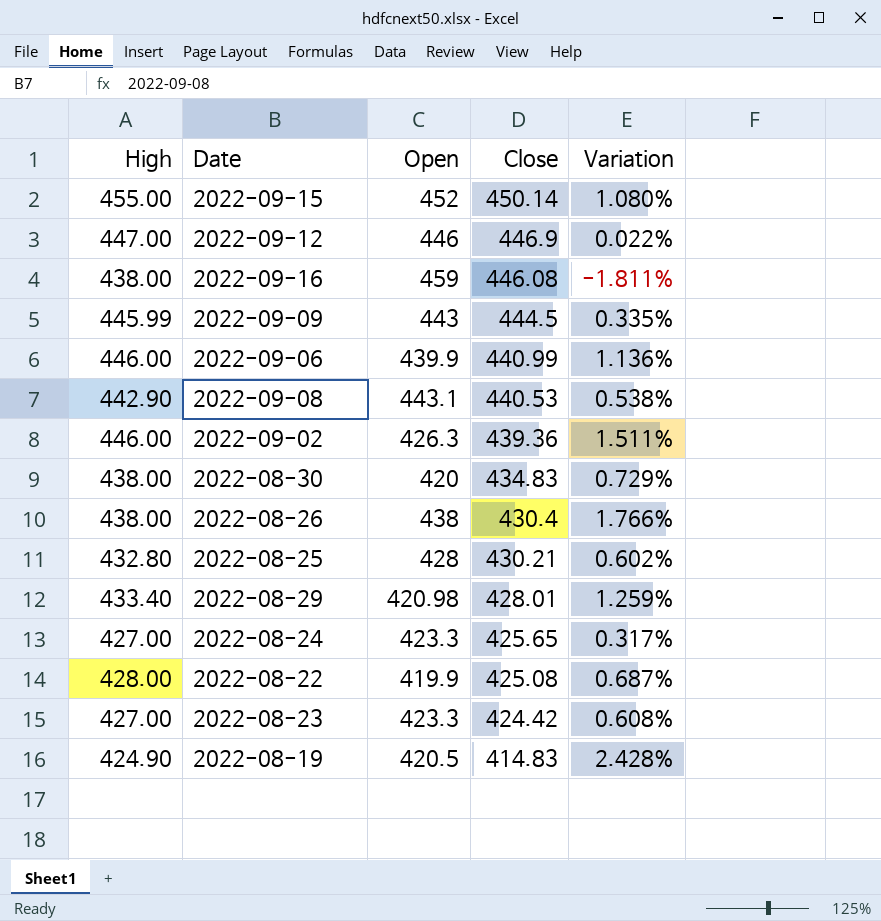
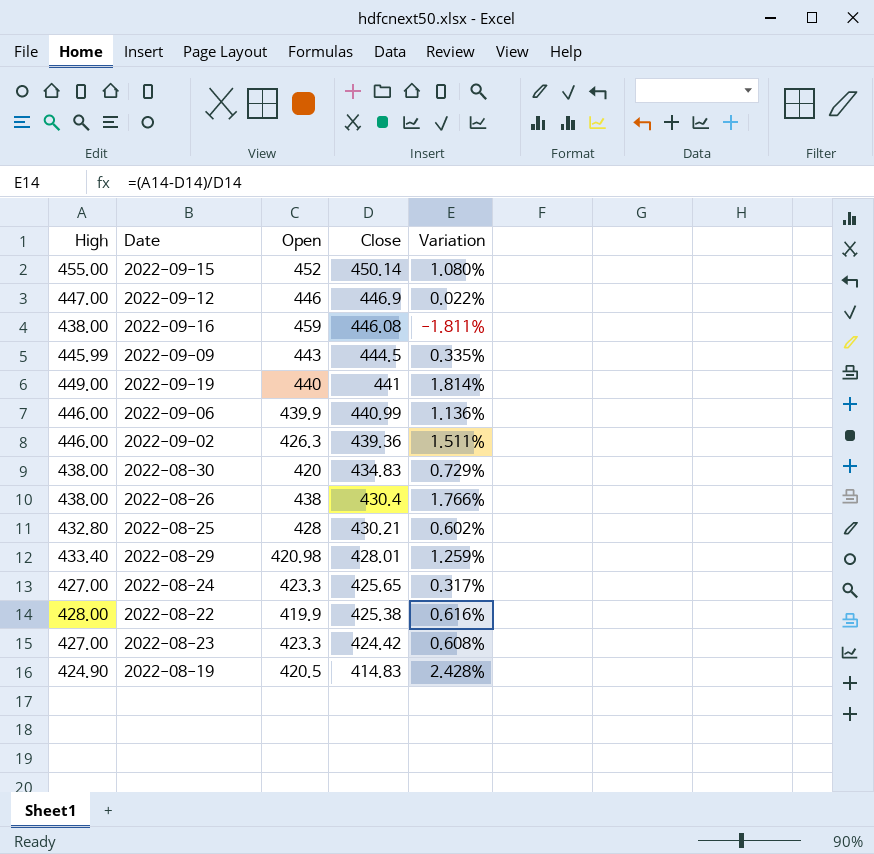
row 2022-09-08: 442.90 | 443.1 | 440.53 | 0.538% -> none
row 2022-09-19: none -> 449.00 | 440 | 441 | 1.814%
2022-08-22 | Close: 425.08 -> 425.38
2022-08-22 | Variation: 0.687% -> 0.616%

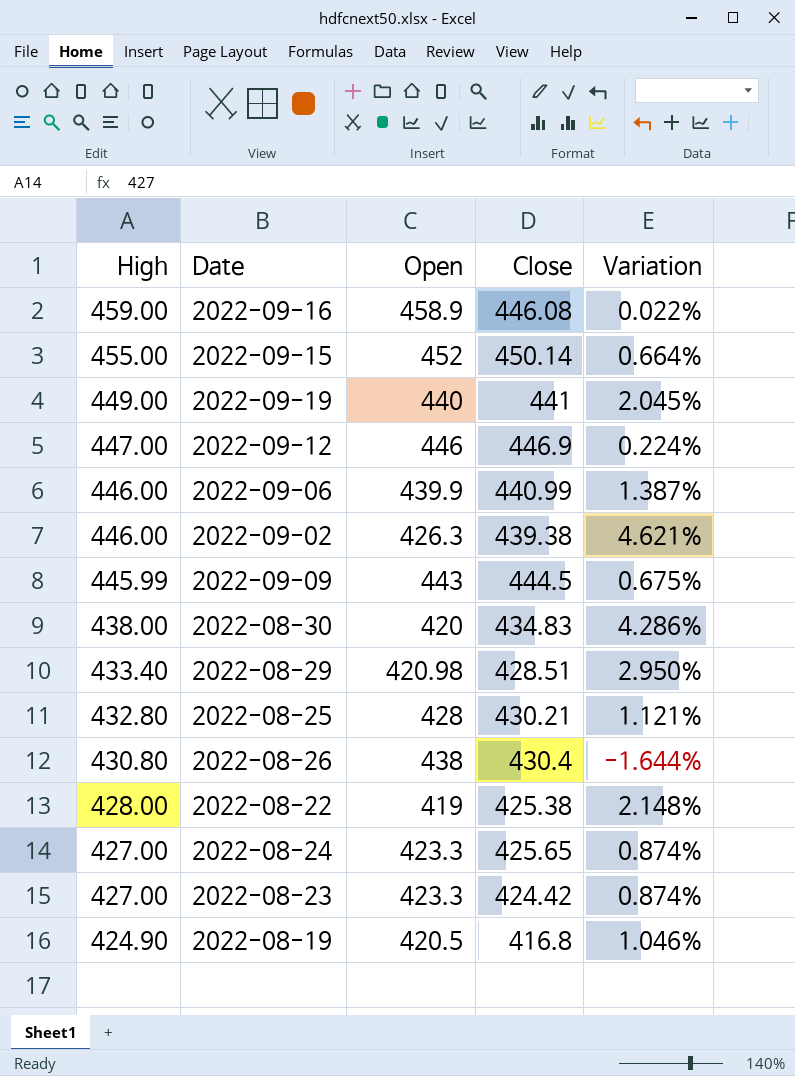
row order: Close descending -> High descending
column Variation | formula: ([High] - [Close]) / [Close] -> ([High] - [Open]) / [Open]
2022-09-16 | High: 438.00 -> 459.00
2022-09-16 | Open: 459 -> 458.9
2022-09-02 | Close: 439.36 -> 439.38
2022-08-29 | Close: 428.01 -> 428.51
2022-08-26 | High: 438.00 -> 430.80
2022-08-22 | Open: 419.9 -> 419
2022-08-19 | Close: 414.83 -> 416.8

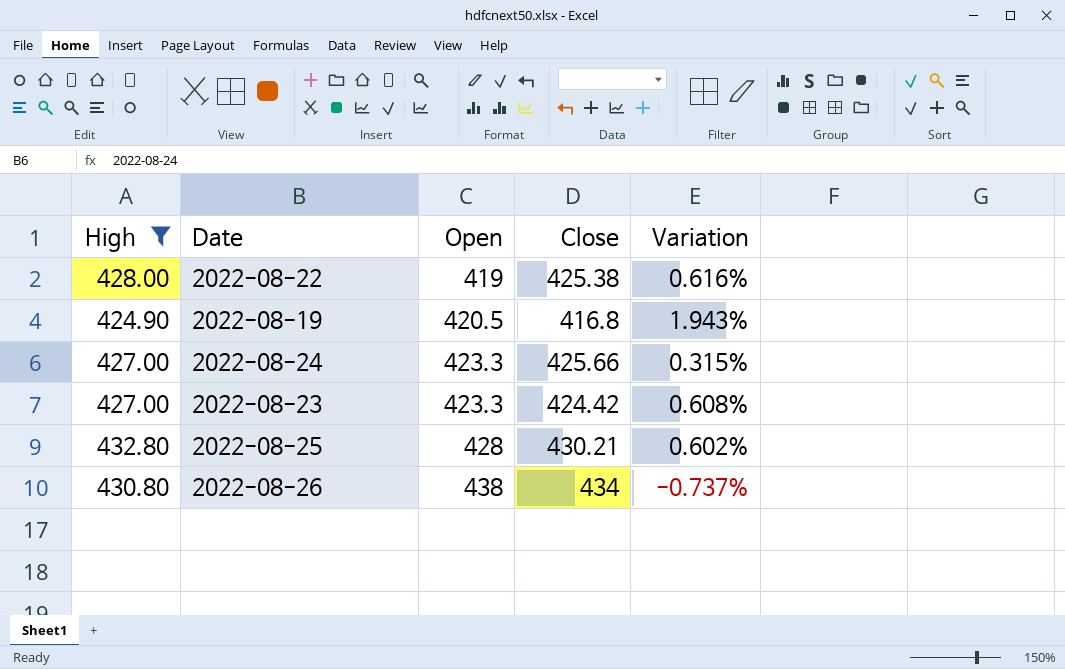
filter: none -> High <= 432.80
row order: High descending -> Open ascending
column Variation | formula: ([High] - [Open]) / [Open] -> ([High] - [Close]) / [Close]
2022-08-24 | Close: 425.65 -> 425.66
2022-08-26 | Close: 430.4 -> 434

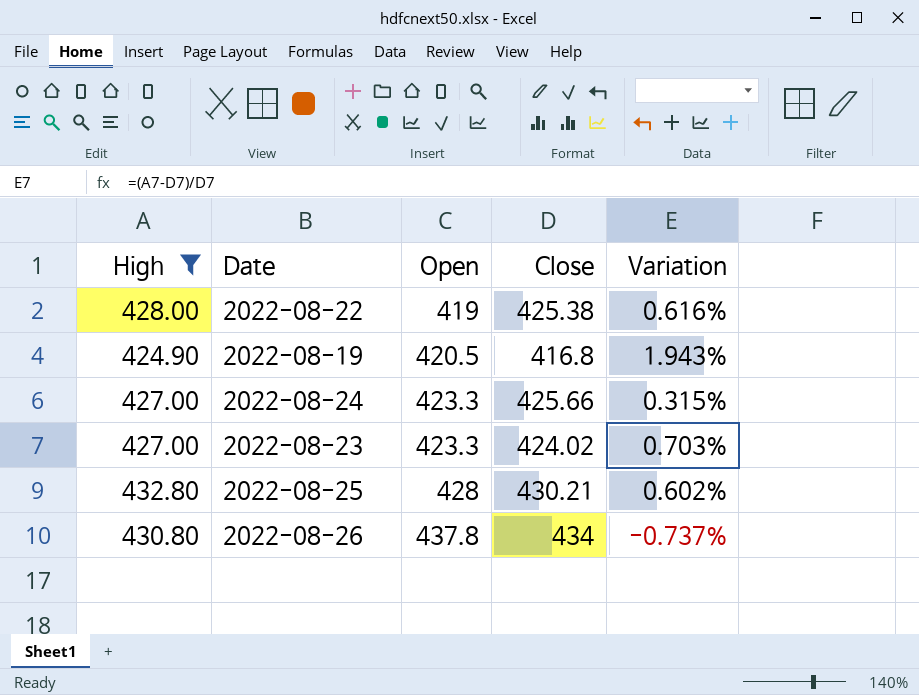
2022-08-23 | Close: 424.42 -> 424.02
2022-08-23 | Variation: 0.608% -> 0.703%
2022-08-26 | Open: 438 -> 437.8

